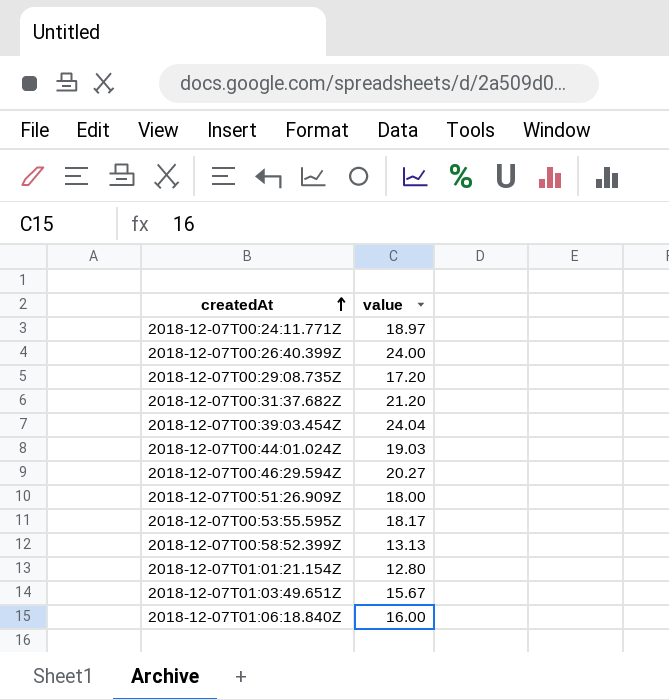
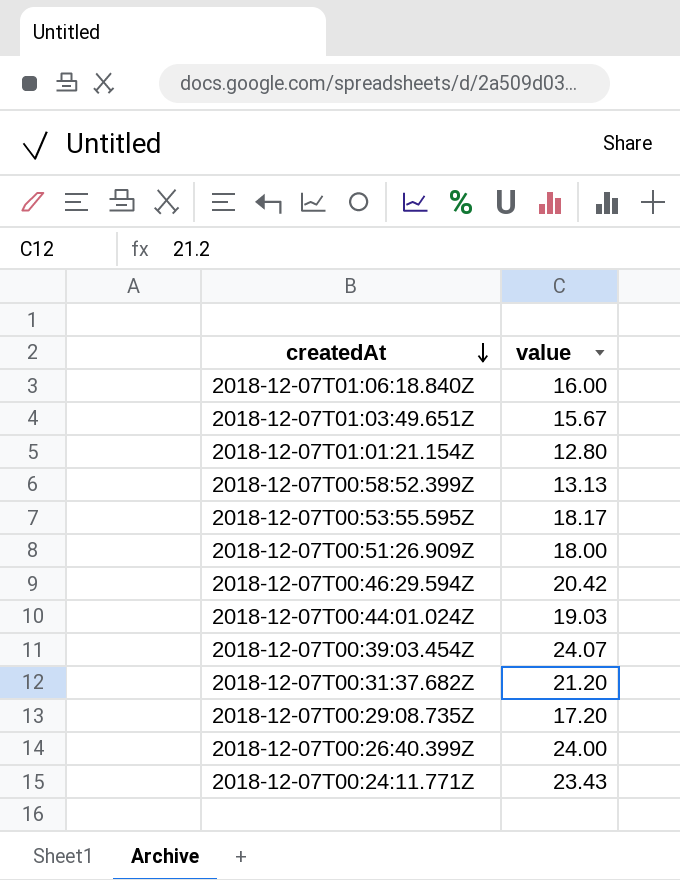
row order: createdAt ascending -> createdAt descending
2018-12-07T00:46:29.594Z | value: 20.27 -> 20.42
2018-12-07T00:39:03.454Z | value: 24.04 -> 24.07
2018-12-07T00:24:11.771Z | value: 18.97 -> 23.43

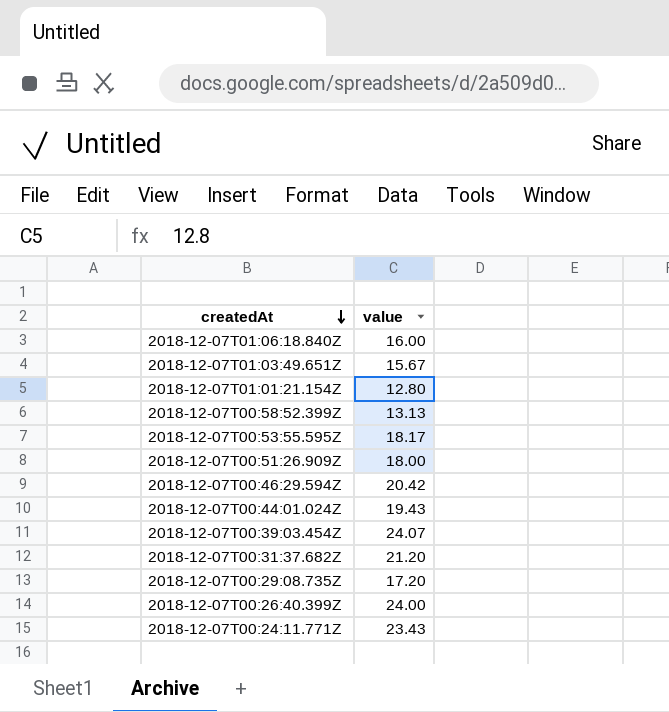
2018-12-07T00:44:01.024Z | value: 19.03 -> 19.43

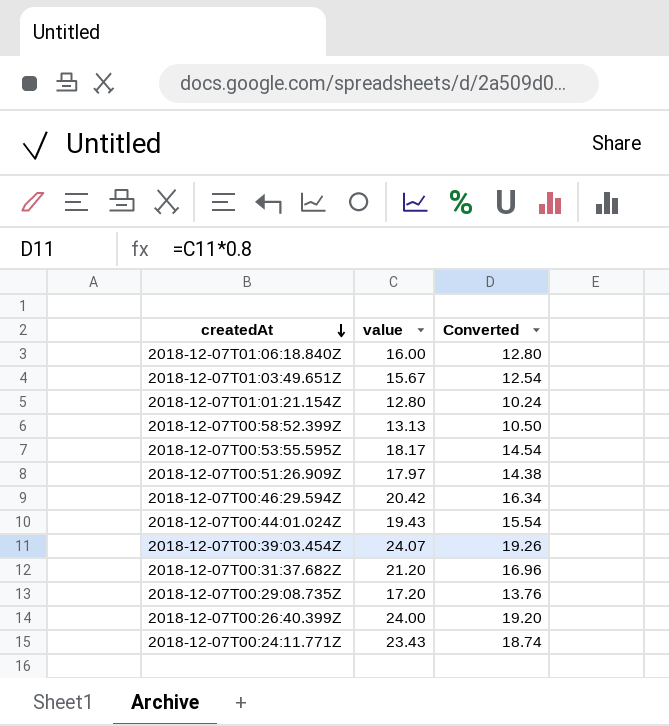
column Converted | formula: none -> [value] * 0.8
2018-12-07T00:51:26.909Z | value: 18.00 -> 17.97

